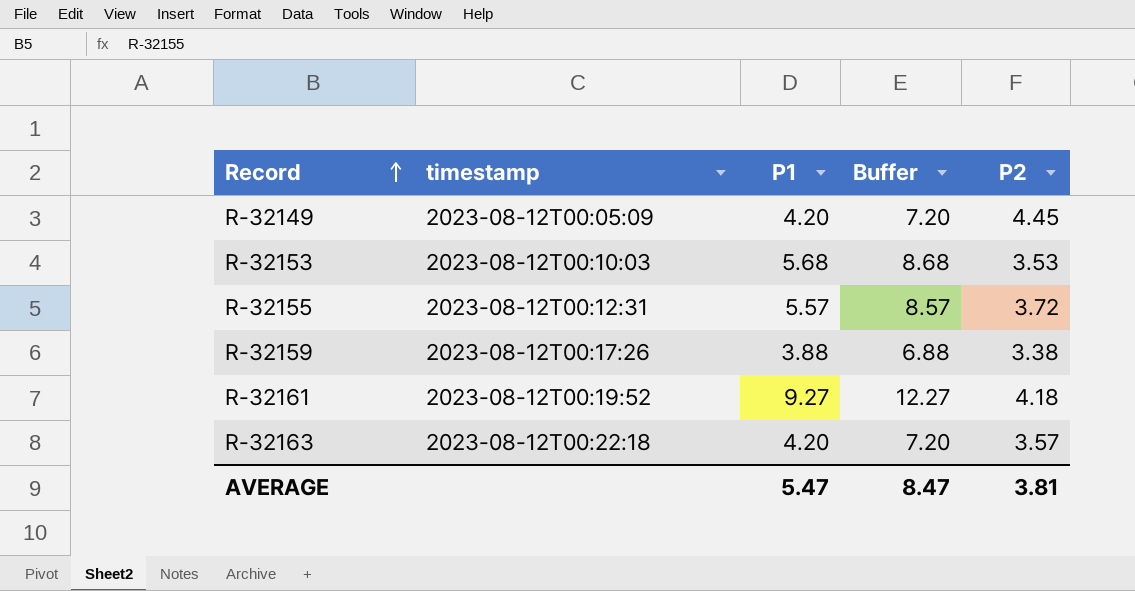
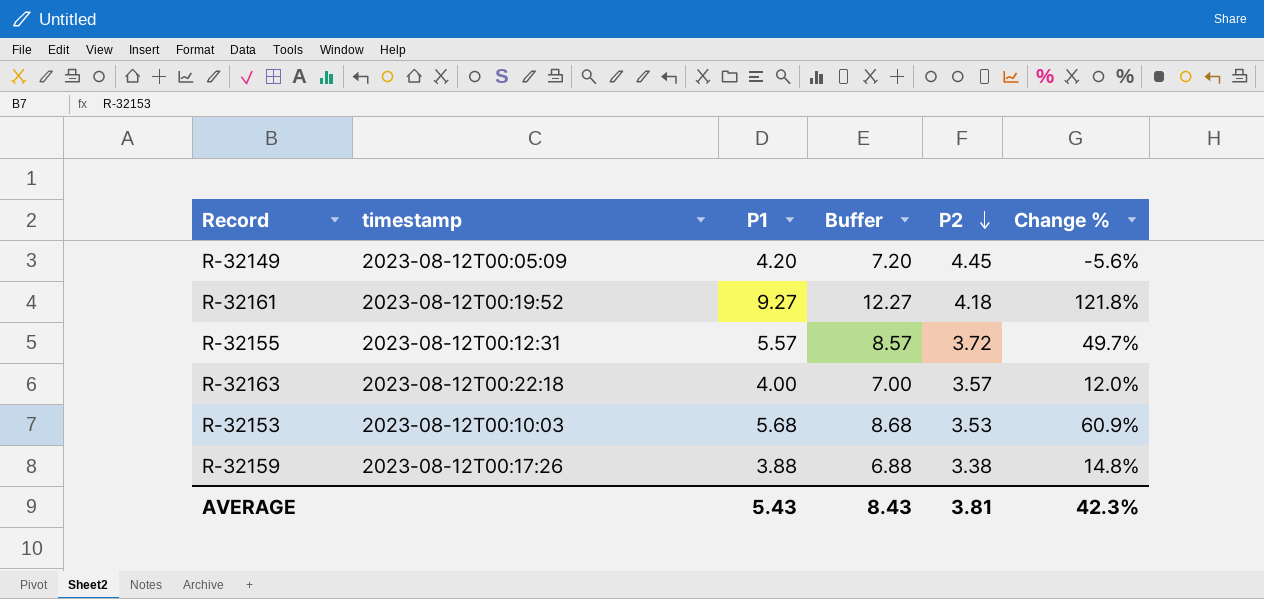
row order: Record ascending -> P2 descending
column Change % | formula: none -> ([P1] - [P2]) / [P2]
R-32163 | P1: 4.20 -> 4.00
R-32163 | Buffer: 7.20 -> 7.00
AVERAGE | P1: 5.47 -> 5.43
AVERAGE | Buffer: 8.47 -> 8.43

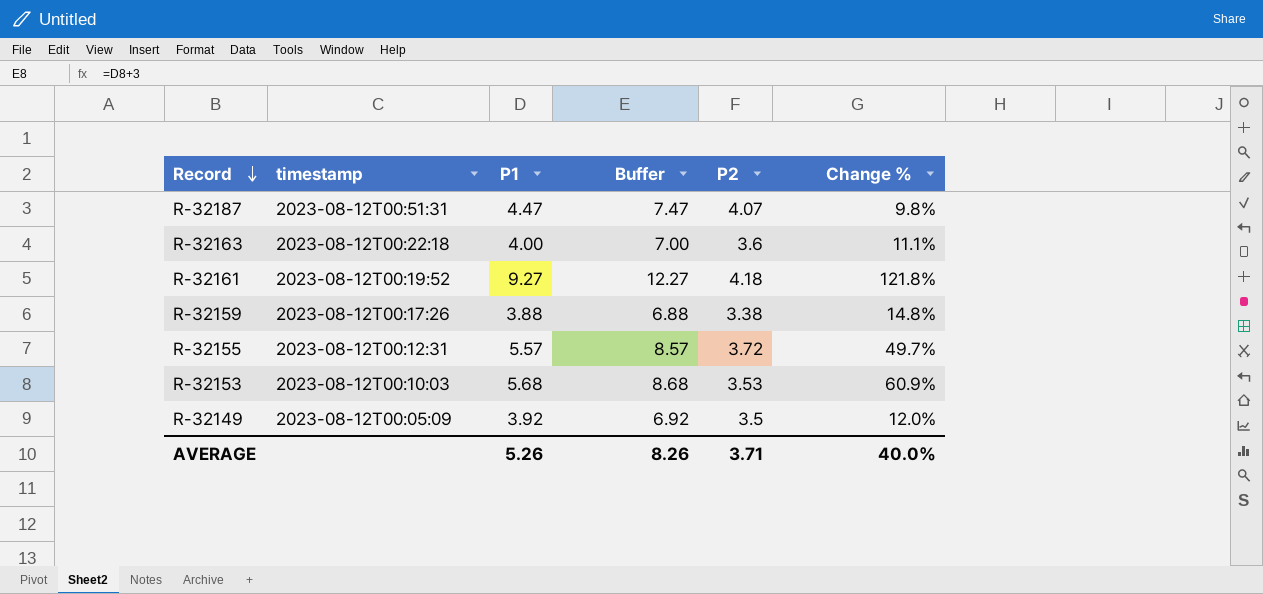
row order: P2 descending -> Record descending
row R-32187: none -> 2023-08-12T00:51:31 | 4.47 | 7.47 | 4.07 | 9.8%
R-32163 | P2: 3.57 -> 3.6
R-32163 | Change %: 12.0% -> 11.1%
R-32149 | P1: 4.20 -> 3.92
R-32149 | Buffer: 7.20 -> 6.92
R-32149 | P2: 4.45 -> 3.5
R-32149 | Change %: -5.6% -> 12.0%
AVERAGE | P1: 5.43 -> 5.26
AVERAGE | Buffer: 8.43 -> 8.26
AVERAGE | P2: 3.81 -> 3.71
AVERAGE | Change %: 42.3% -> 40.0%

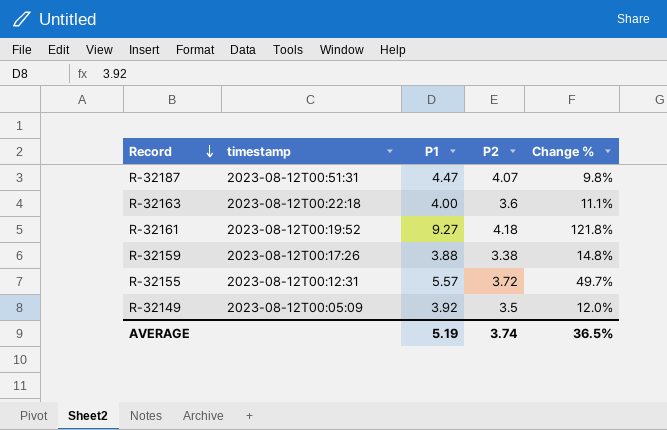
column Buffer | formula: [P1] + 3 -> none
row R-32153: 2023-08-12T00:10:03 | 5.68 | 8.68 | 3.53 | 60.9% -> none
AVERAGE | P1: 5.26 -> 5.19
AVERAGE | P2: 3.71 -> 3.74
AVERAGE | Change %: 40.0% -> 36.5%

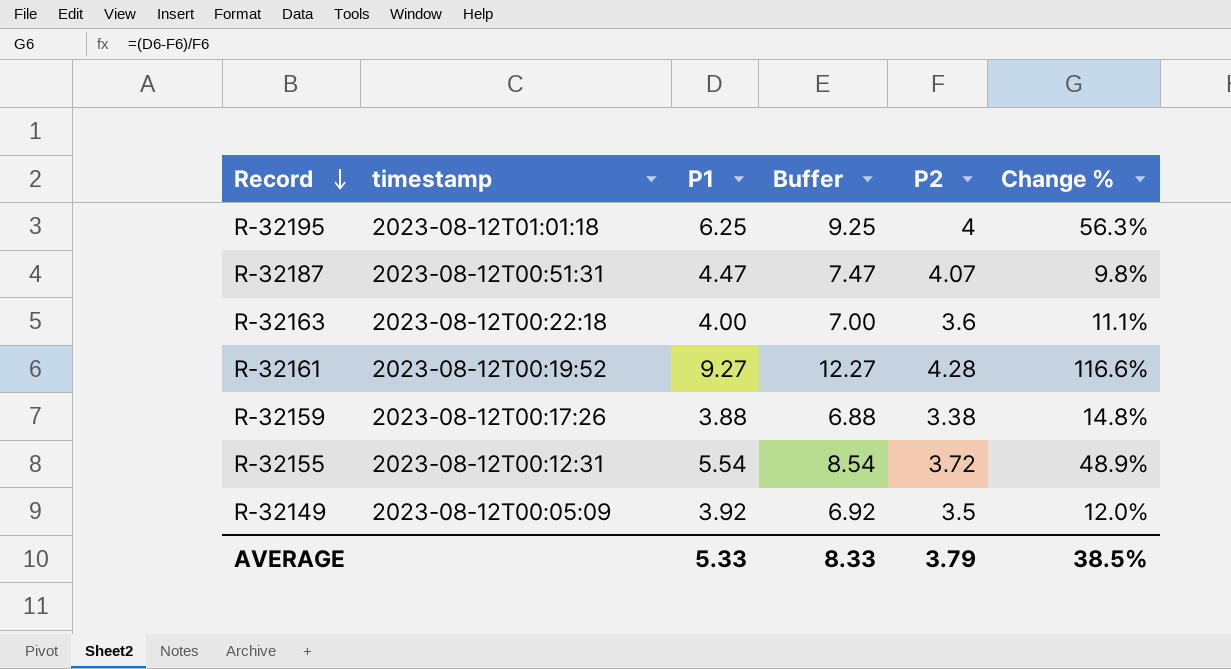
column Buffer | formula: none -> [P1] + 3
row R-32195: none -> 2023-08-12T01:01:18 | 6.25 | 9.25 | 4 | 56.3%
R-32161 | P2: 4.18 -> 4.28
R-32161 | Change %: 121.8% -> 116.6%
R-32155 | P1: 5.57 -> 5.54
R-32155 | Change %: 49.7% -> 48.9%
AVERAGE | P1: 5.19 -> 5.33
AVERAGE | P2: 3.74 -> 3.79
AVERAGE | Change %: 36.5% -> 38.5%

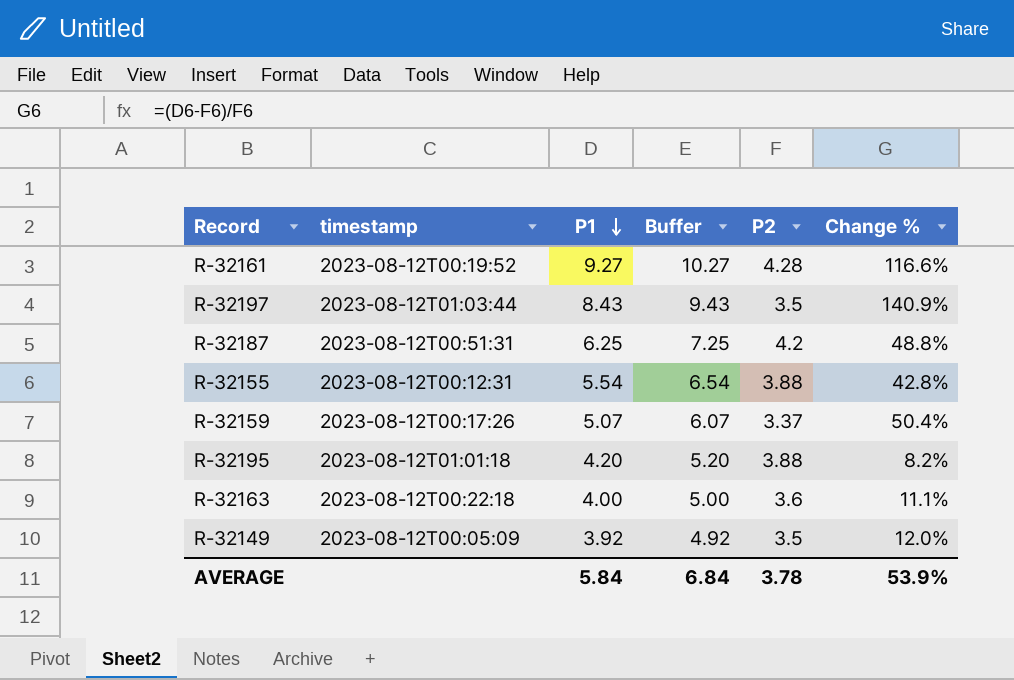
row order: Record descending -> P1 descending
column Buffer | formula: [P1] + 3 -> [P1] + 1
row R-32197: none -> 2023-08-12T01:03:44 | 8.43 | 9.43 | 3.5 | 140.9%
R-32187 | P1: 4.47 -> 6.25
R-32187 | P2: 4.07 -> 4.2
R-32187 | Change %: 9.8% -> 48.8%
R-32155 | P2: 3.72 -> 3.88
R-32155 | Change %: 48.9% -> 42.8%
R-32159 | P1: 3.88 -> 5.07
R-32159 | P2: 3.38 -> 3.37
R-32159 | Change %: 14.8% -> 50.4%
R-32195 | P1: 6.25 -> 4.20
R-32195 | P2: 4 -> 3.88
R-32195 | Change %: 56.3% -> 8.2%
AVERAGE | P1: 5.33 -> 5.84
AVERAGE | Buffer: 8.33 -> 6.84
AVERAGE | P2: 3.79 -> 3.78
AVERAGE | Change %: 38.5% -> 53.9%

